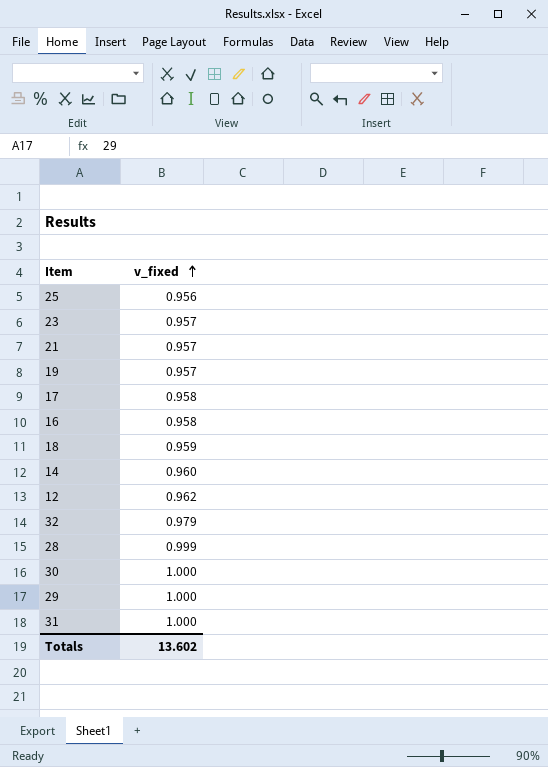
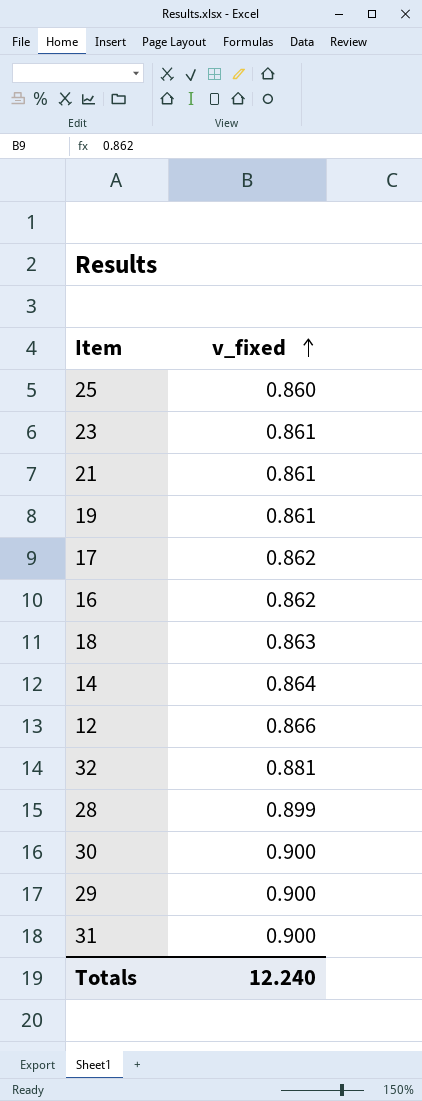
25 | v_fixed: 0.956 -> 0.860
23 | v_fixed: 0.957 -> 0.861
21 | v_fixed: 0.957 -> 0.861
19 | v_fixed: 0.957 -> 0.861
17 | v_fixed: 0.958 -> 0.862
16 | v_fixed: 0.958 -> 0.862
18 | v_fixed: 0.959 -> 0.863
14 | v_fixed: 0.960 -> 0.864
12 | v_fixed: 0.962 -> 0.866
32 | v_fixed: 0.979 -> 0.881
28 | v_fixed: 0.999 -> 0.899
30 | v_fixed: 1.000 -> 0.900
29 | v_fixed: 1.000 -> 0.900
31 | v_fixed: 1.000 -> 0.900
Totals | v_fixed: 13.602 -> 12.240

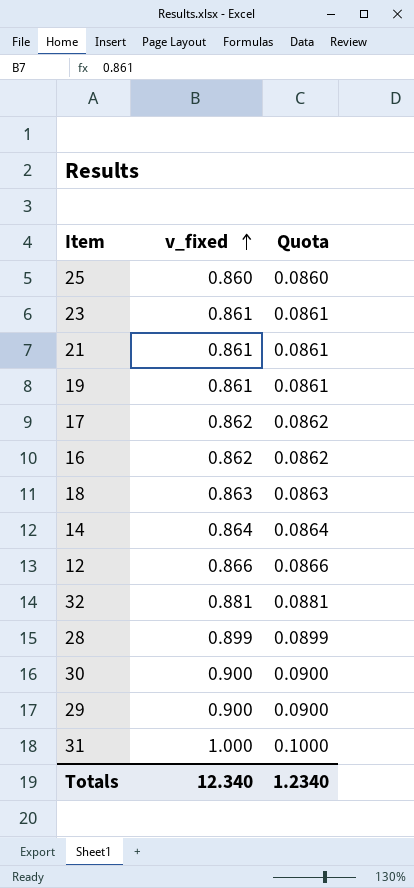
column Quota | formula: none -> [v_fixed] * 0.1
31 | v_fixed: 0.900 -> 1.000
Totals | v_fixed: 12.240 -> 12.340

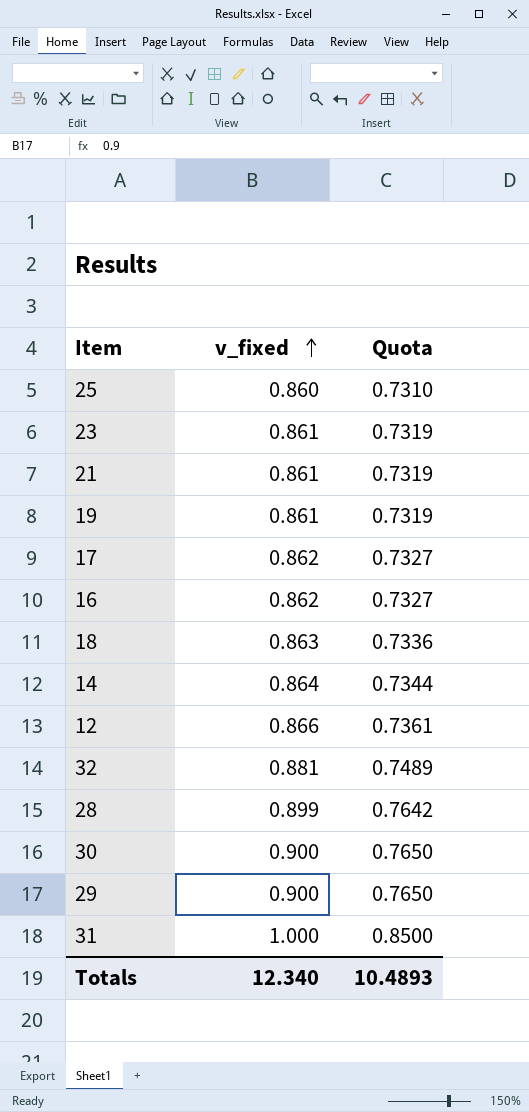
column Quota | formula: [v_fixed] * 0.1 -> [v_fixed] * 0.85
Totals | Quota: 1.2340 -> 10.4893

